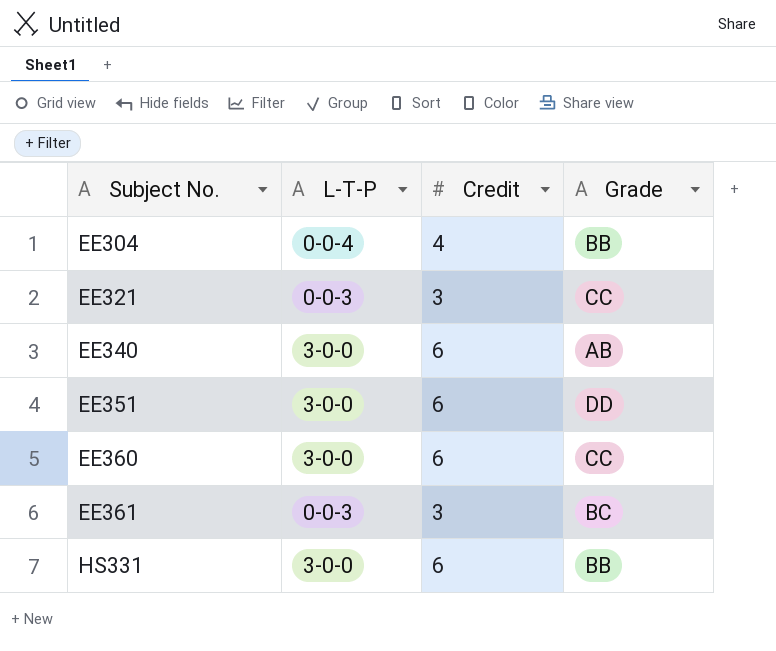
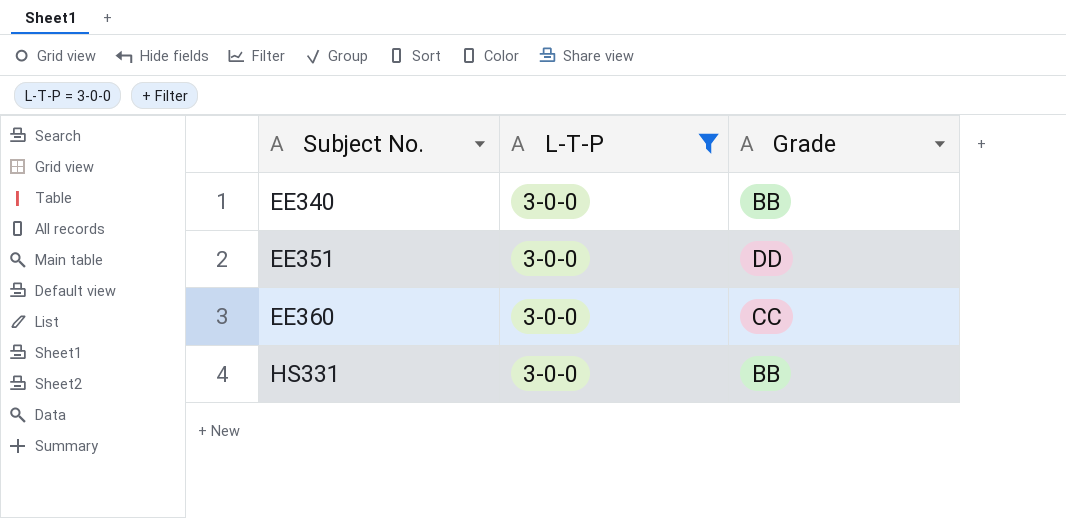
filter: none -> L-T-P = 3-0-0
column Credit | position: 3 -> none
EE340 | Grade: AB -> BB

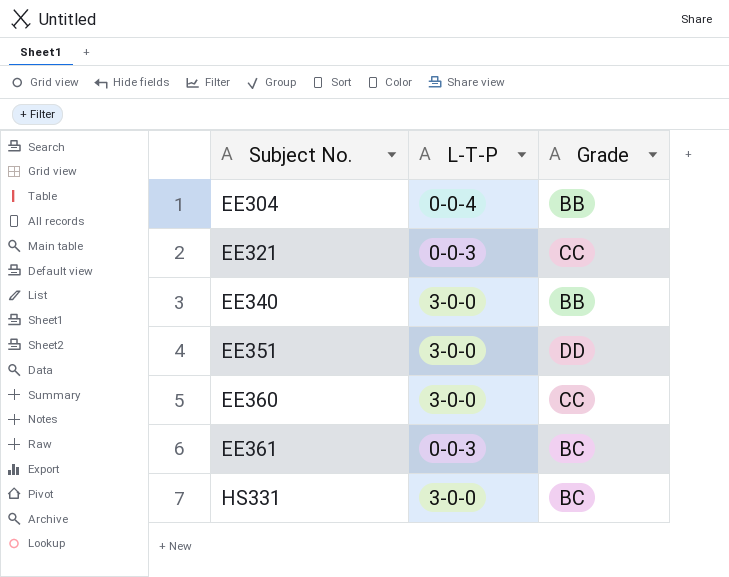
filter: L-T-P = 3-0-0 -> none
HS331 | Grade: BB -> BC

